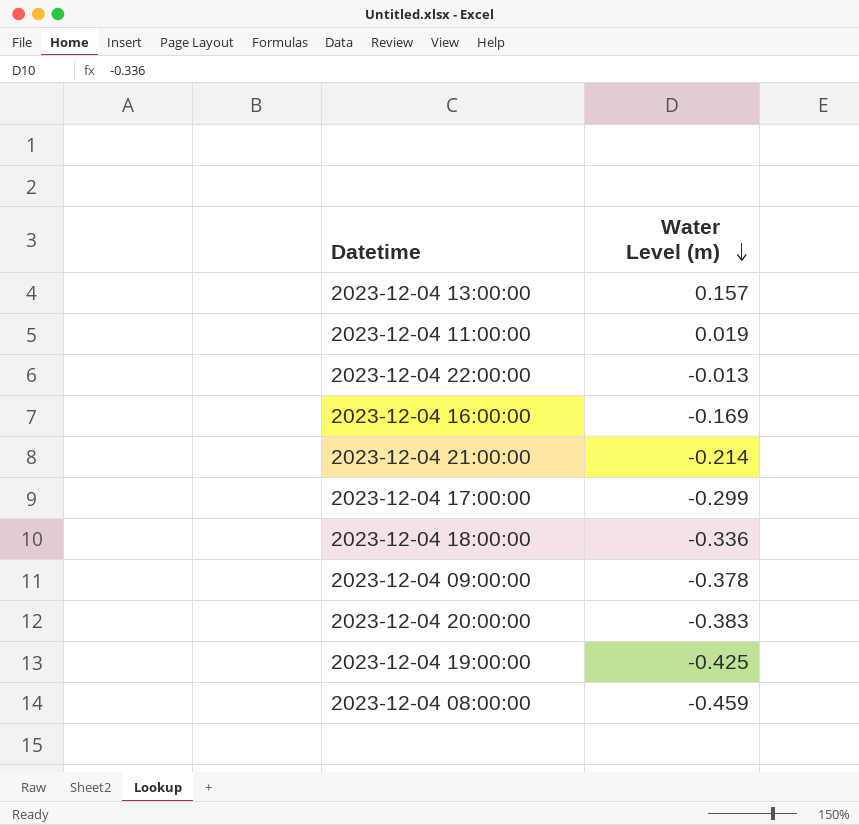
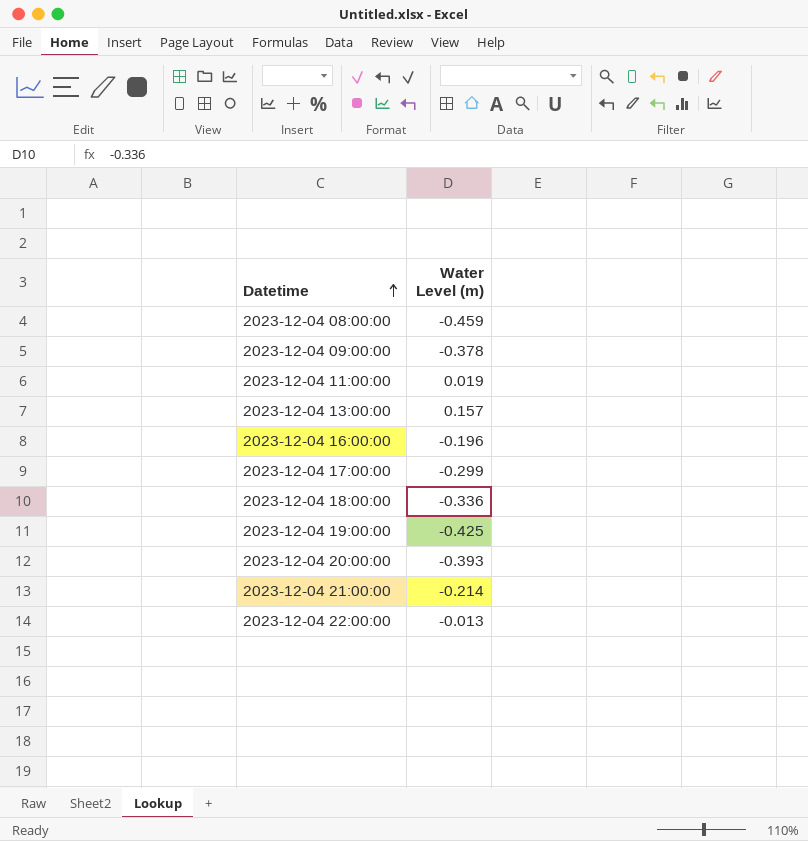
row order: Water Level (m) descending -> Datetime ascending
2023-12-04 16:00:00 | Water Level (m): -0.169 -> -0.196
2023-12-04 20:00:00 | Water Level (m): -0.383 -> -0.393

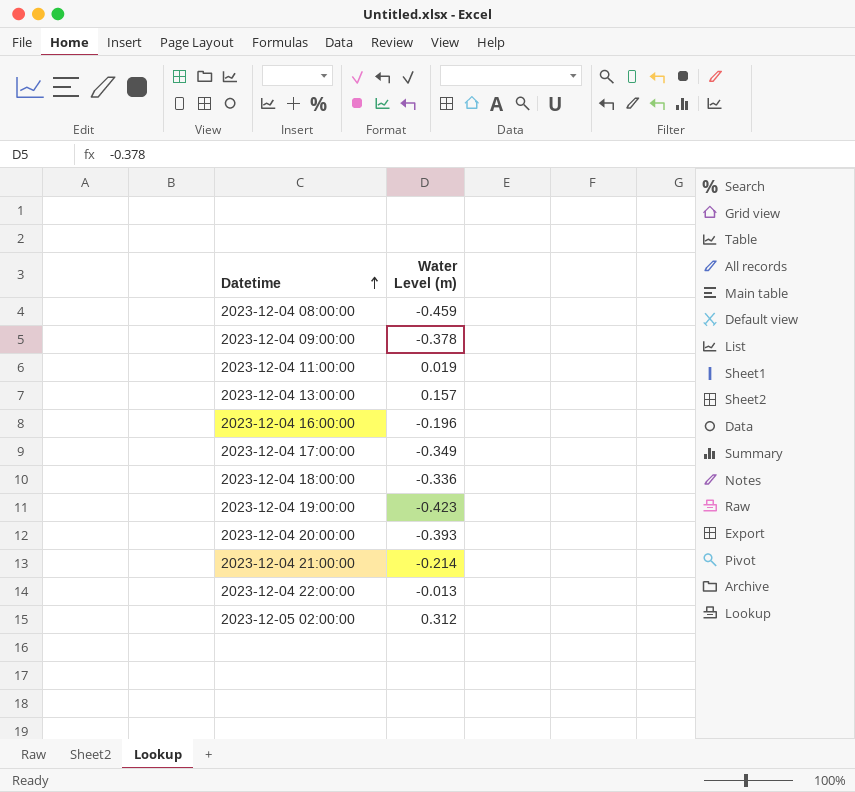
2023-12-04 17:00:00 | Water Level (m): -0.299 -> -0.349
2023-12-04 19:00:00 | Water Level (m): -0.425 -> -0.423
row 2023-12-05 02:00:00: none -> 0.312

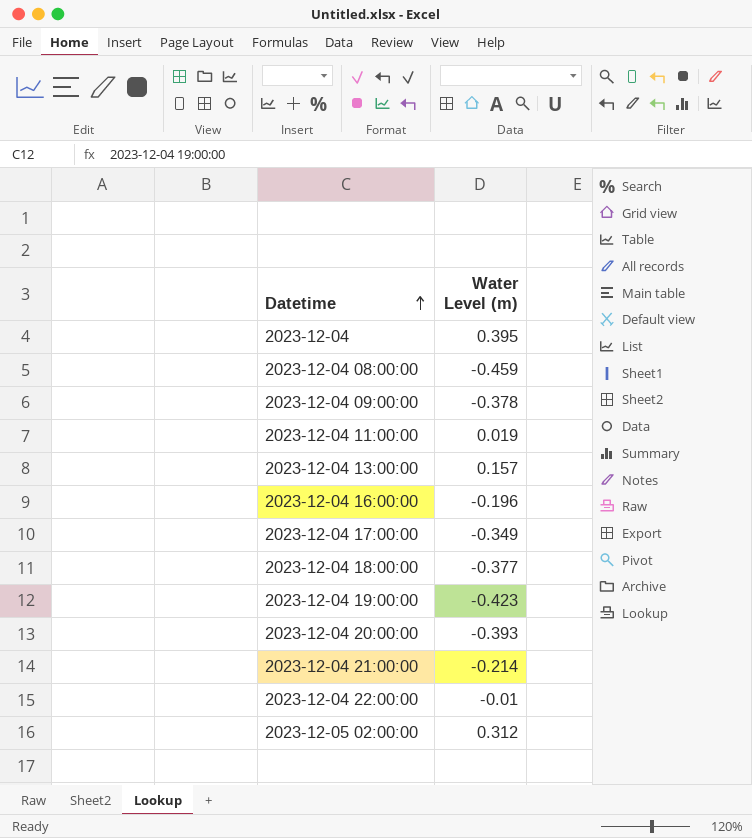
row 2023-12-04: none -> 0.395
2023-12-04 18:00:00 | Water Level (m): -0.336 -> -0.377
2023-12-04 22:00:00 | Water Level (m): -0.013 -> -0.01

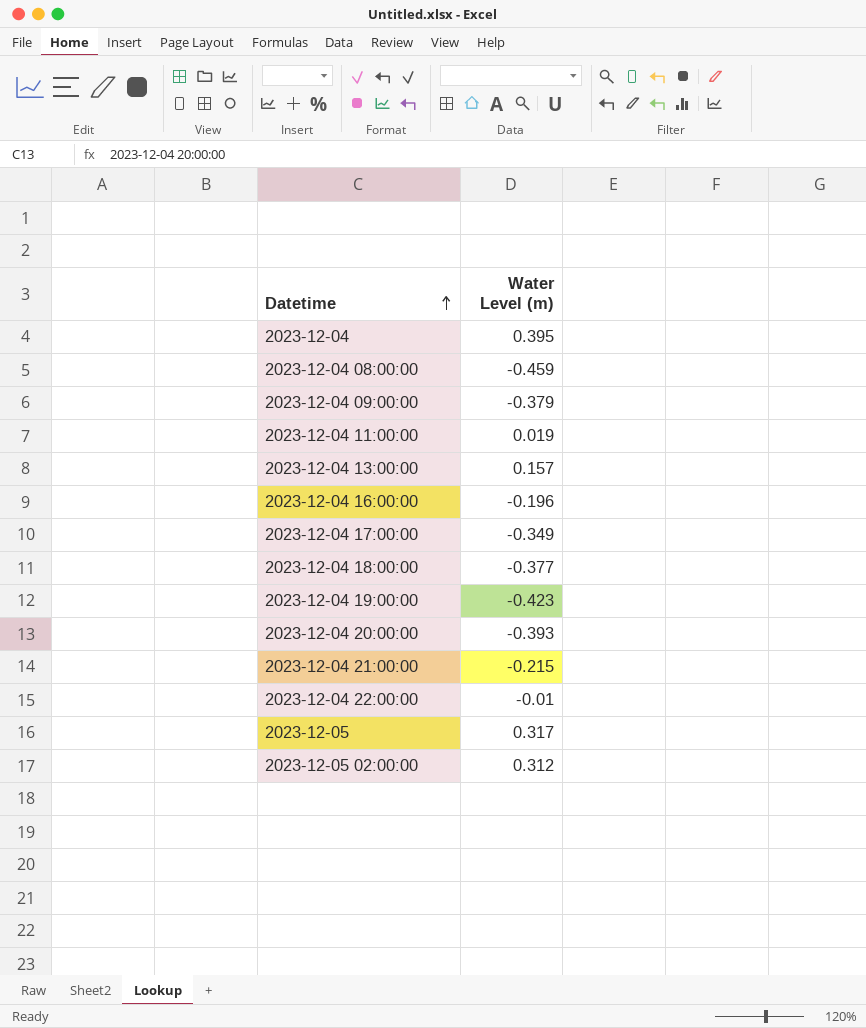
2023-12-04 09:00:00 | Water Level (m): -0.378 -> -0.379
2023-12-04 21:00:00 | Water Level (m): -0.214 -> -0.215
row 2023-12-05: none -> 0.317

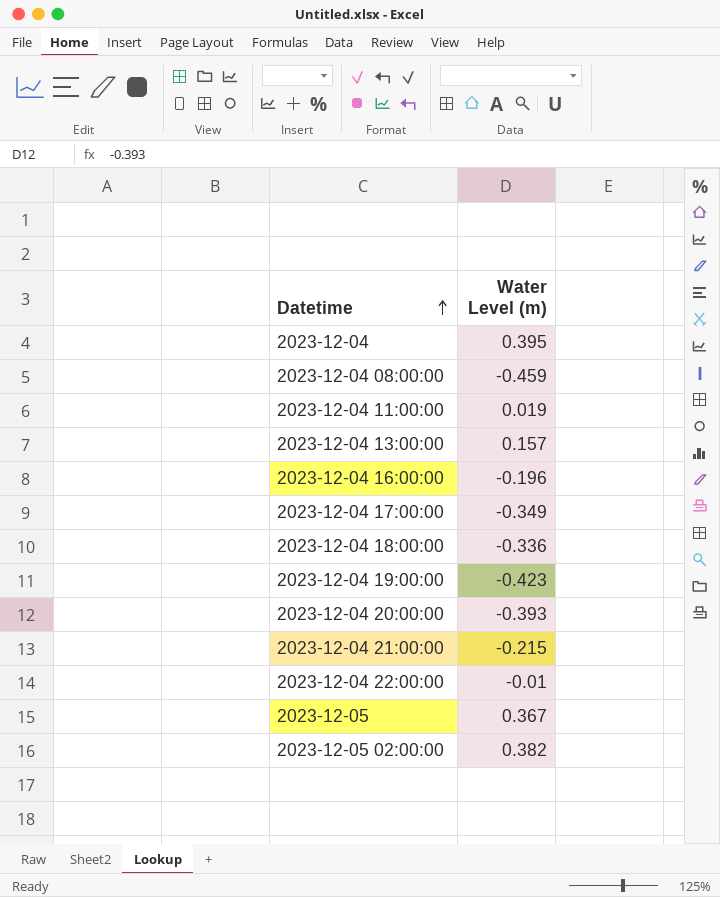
row 2023-12-04 09:00:00: -0.379 -> none
2023-12-04 18:00:00 | Water Level (m): -0.377 -> -0.336
2023-12-05 | Water Level (m): 0.317 -> 0.367
2023-12-05 02:00:00 | Water Level (m): 0.312 -> 0.382

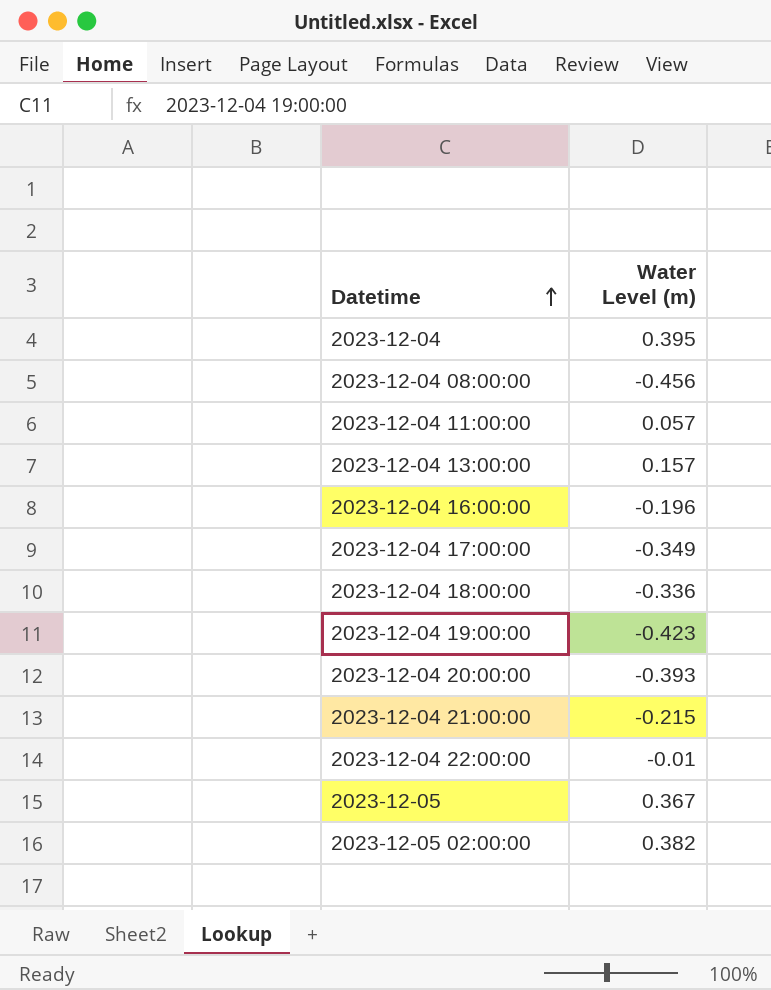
2023-12-04 08:00:00 | Water Level (m): -0.459 -> -0.456
2023-12-04 11:00:00 | Water Level (m): 0.019 -> 0.057

